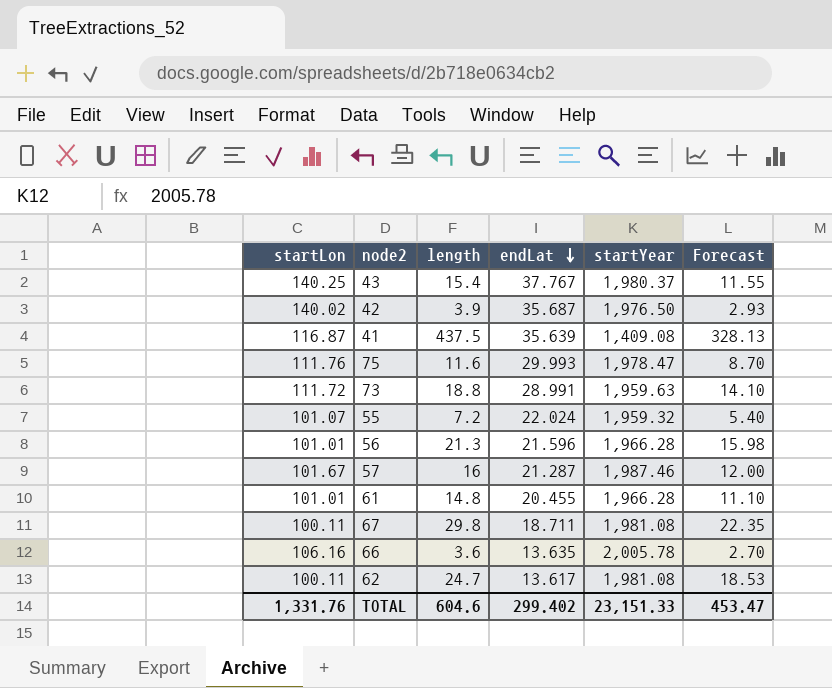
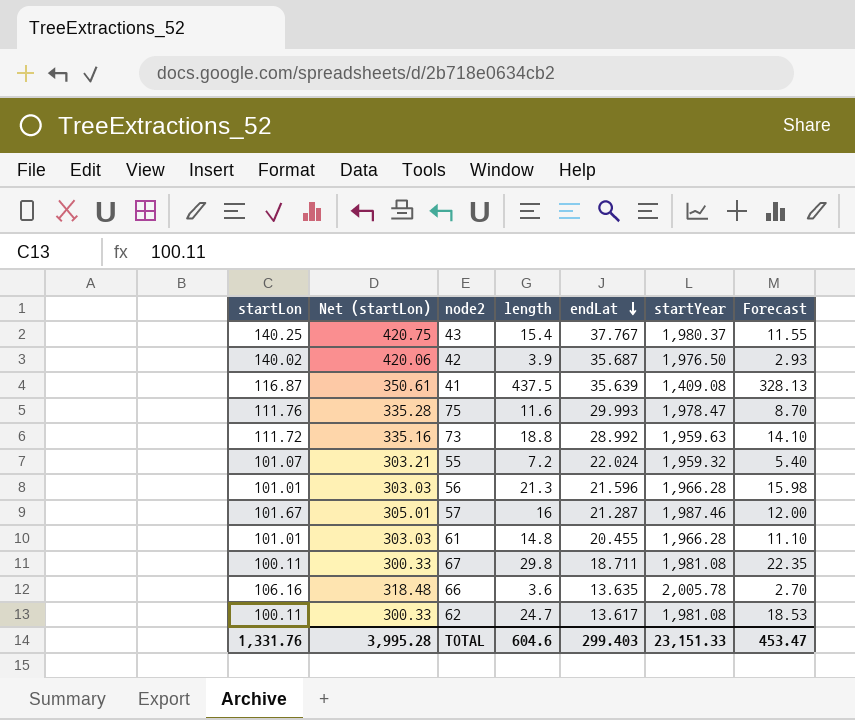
column Net (startLon) | formula: none -> [startLon] * 3
73 | endLat: 28.991 -> 28.992
TOTAL | endLat: 299.402 -> 299.403

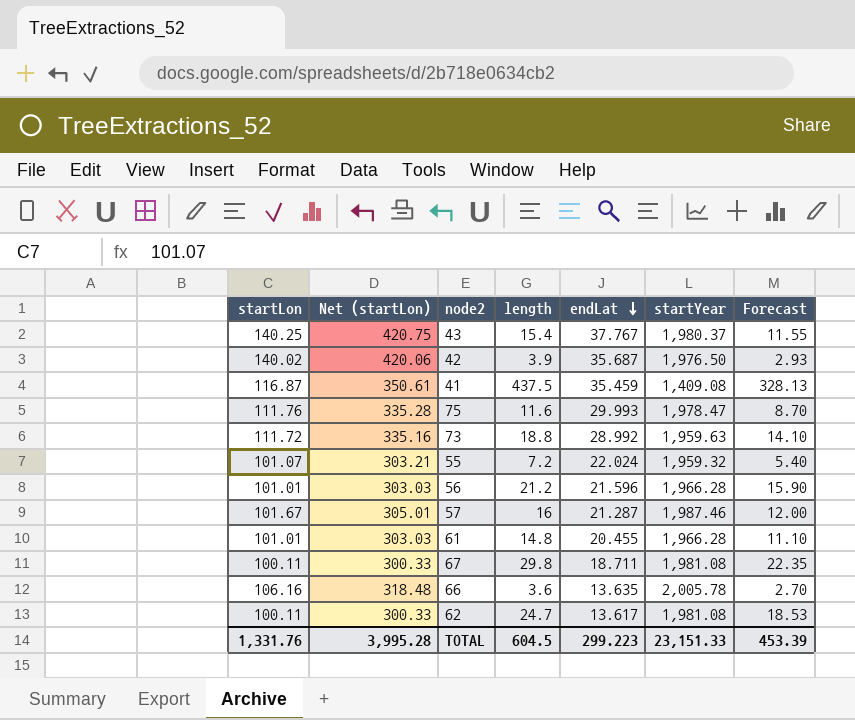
41 | endLat: 35.639 -> 35.459
56 | length: 21.3 -> 21.2
56 | Forecast: 15.98 -> 15.90
TOTAL | length: 604.6 -> 604.5
TOTAL | endLat: 299.403 -> 299.223
TOTAL | Forecast: 453.47 -> 453.39

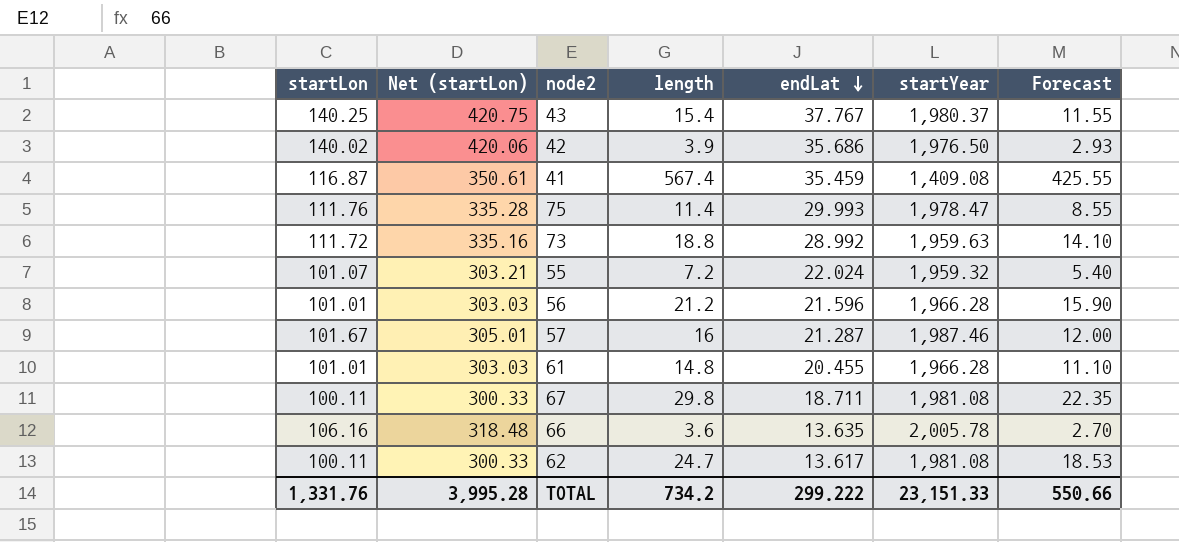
42 | endLat: 35.687 -> 35.686
41 | length: 437.5 -> 567.4
41 | Forecast: 328.13 -> 425.55
75 | length: 11.6 -> 11.4
75 | Forecast: 8.70 -> 8.55
TOTAL | length: 604.5 -> 734.2
TOTAL | endLat: 299.223 -> 299.222
TOTAL | Forecast: 453.39 -> 550.66

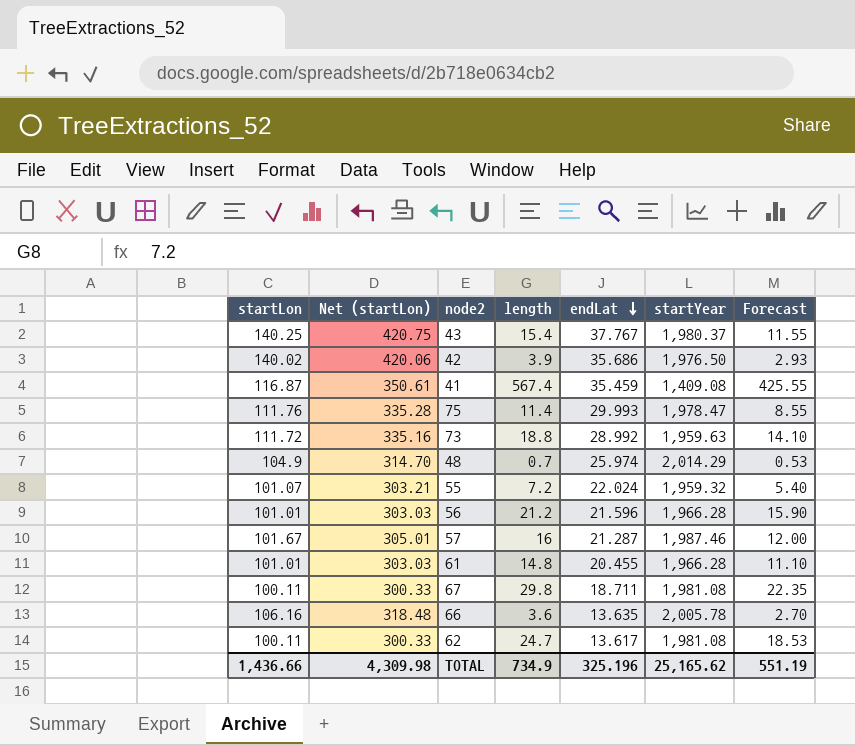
row 48: none -> 104.9 | 314.70 | 0.7 | 25.974 | 2,014.29 | 0.53
TOTAL | startLon: 1,331.76 -> 1,436.66
TOTAL | Net (startLon): 3,995.28 -> 4,309.98
TOTAL | length: 734.2 -> 734.9
TOTAL | endLat: 299.222 -> 325.196
TOTAL | startYear: 23,151.33 -> 25,165.62
TOTAL | Forecast: 550.66 -> 551.19

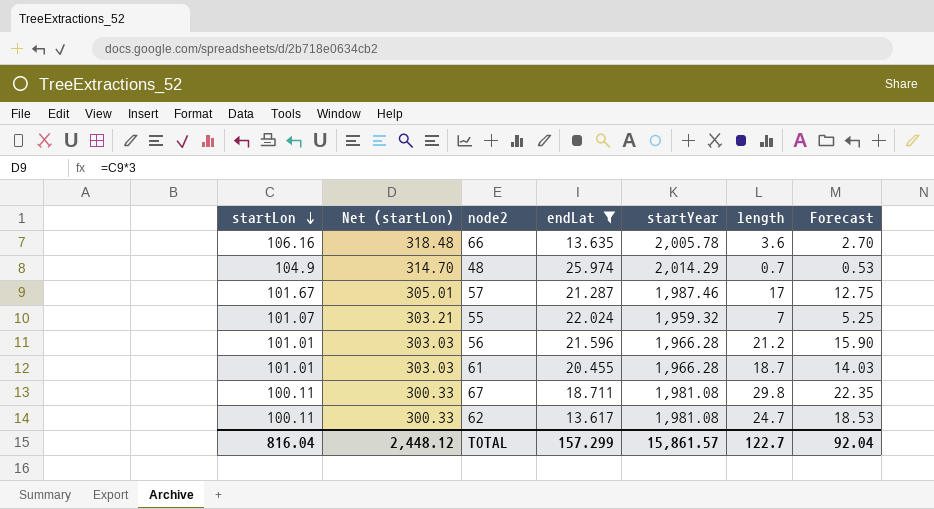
filter: none -> endLat <= 25.974
row order: endLat descending -> startLon descending
column length | position: 4 -> 6
57 | length: 16 -> 17
57 | Forecast: 12.00 -> 12.75
55 | length: 7.2 -> 7
55 | Forecast: 5.40 -> 5.25
61 | length: 14.8 -> 18.7
61 | Forecast: 11.10 -> 14.03
TOTAL | startLon: 1,436.66 -> 816.04
TOTAL | Net (startLon): 4,309.98 -> 2,448.12
TOTAL | endLat: 325.196 -> 157.299
TOTAL | startYear: 25,165.62 -> 15,861.57
TOTAL | length: 734.9 -> 122.7
TOTAL | Forecast: 551.19 -> 92.04

